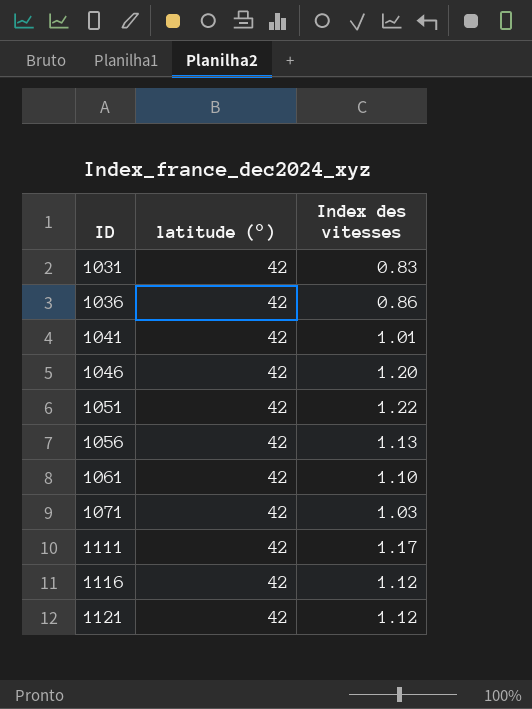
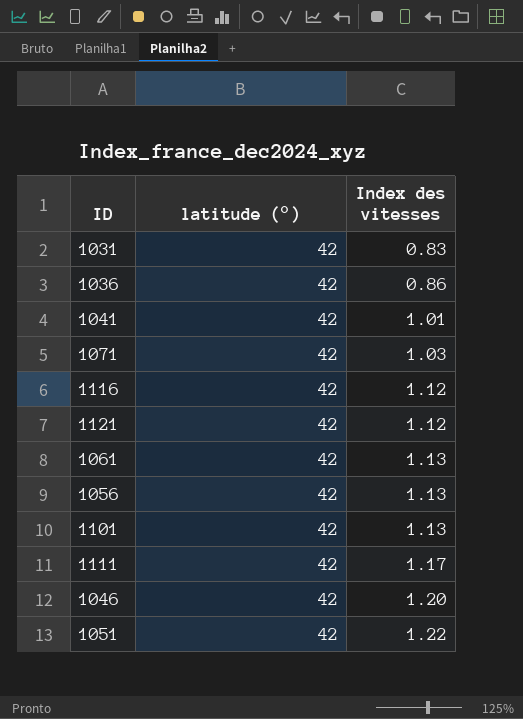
row order: ID ascending -> Index des vitesses ascending
1061 | Index des vitesses: 1.10 -> 1.13
row 1101: none -> 42 | 1.13

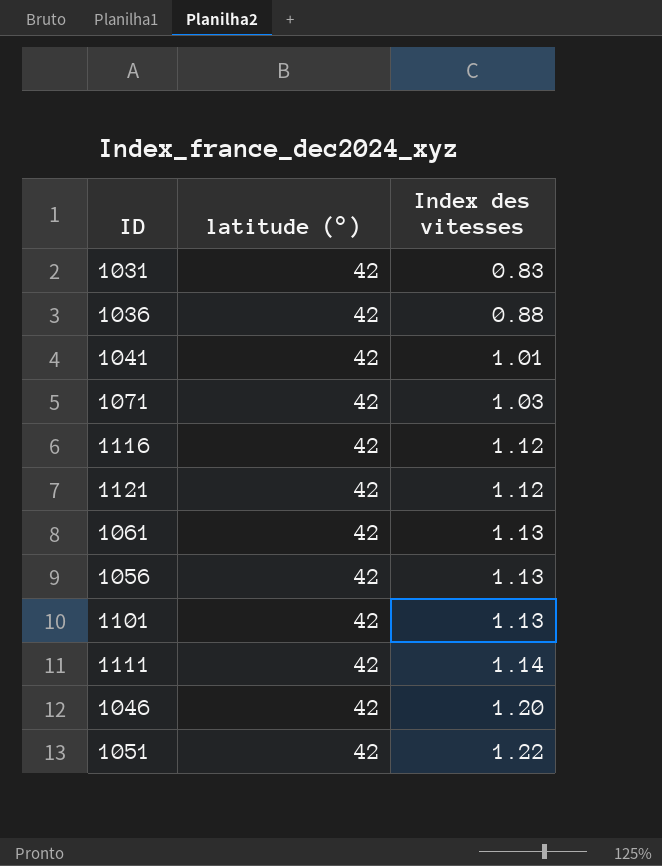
1036 | Index des vitesses: 0.86 -> 0.88
1111 | Index des vitesses: 1.17 -> 1.14

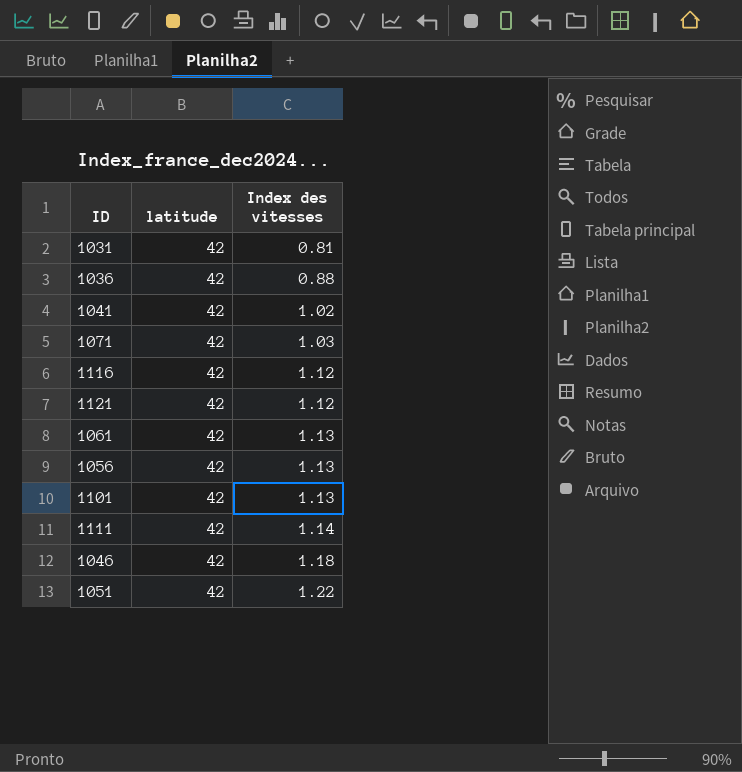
column name: latitude (°) -> latitude
1031 | Index des vitesses: 0.83 -> 0.81
1041 | Index des vitesses: 1.01 -> 1.02
1046 | Index des vitesses: 1.20 -> 1.18

